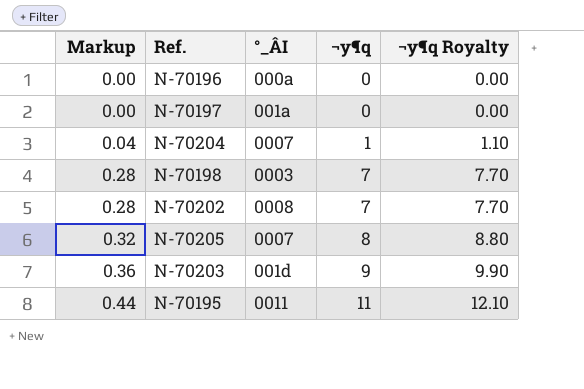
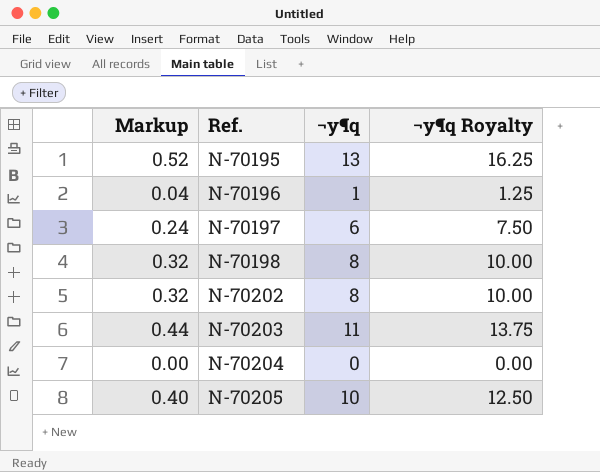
row order: Markup ascending -> Ref. ascending
column °_ÂI | position: 3 -> none
column ¬y¶q Royalty | formula: [¬y¶q] * 1.1 -> [¬y¶q] * 1.25
N-70195 | Markup: 0.44 -> 0.52
N-70195 | ¬y¶q: 11 -> 13
N-70196 | Markup: 0.00 -> 0.04
N-70196 | ¬y¶q: 0 -> 1
N-70197 | Markup: 0.00 -> 0.24
N-70197 | ¬y¶q: 0 -> 6
N-70198 | Markup: 0.28 -> 0.32
N-70198 | ¬y¶q: 7 -> 8
N-70202 | Markup: 0.28 -> 0.32
N-70202 | ¬y¶q: 7 -> 8
N-70203 | Markup: 0.36 -> 0.44
N-70203 | ¬y¶q: 9 -> 11
N-70204 | Markup: 0.04 -> 0.00
N-70204 | ¬y¶q: 1 -> 0
N-70205 | Markup: 0.32 -> 0.40
N-70205 | ¬y¶q: 8 -> 10

